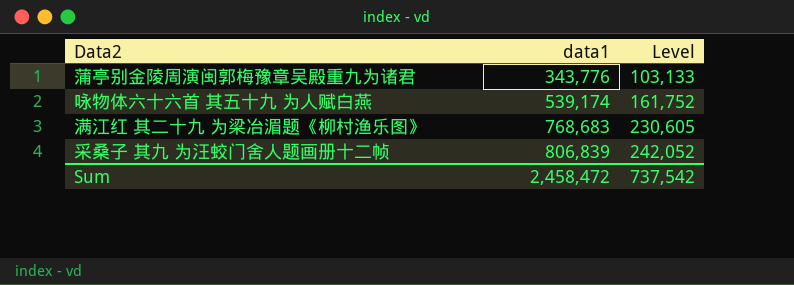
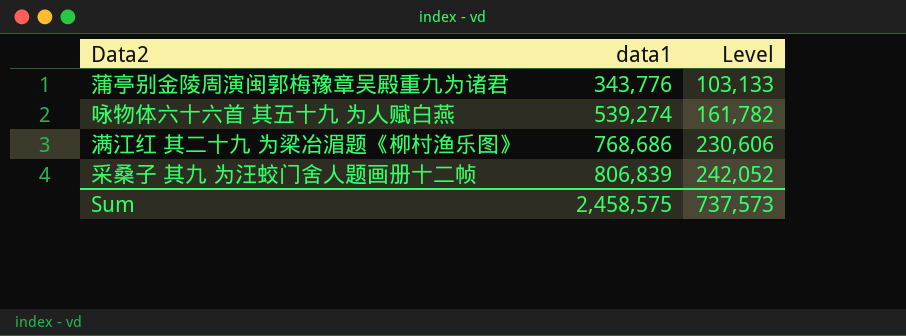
咏物体六十六首 其五十九 为人赋白燕 | data1: 539,174 -> 539,274
咏物体六十六首 其五十九 为人赋白燕 | Level: 161,752 -> 161,782
满江红 其二十九 为梁冶湄题《柳村渔乐图》 | data1: 768,683 -> 768,686
满江红 其二十九 为梁冶湄题《柳村渔乐图》 | Level: 230,605 -> 230,606
Sum | data1: 2,458,472 -> 2,458,575
Sum | Level: 737,542 -> 737,573

